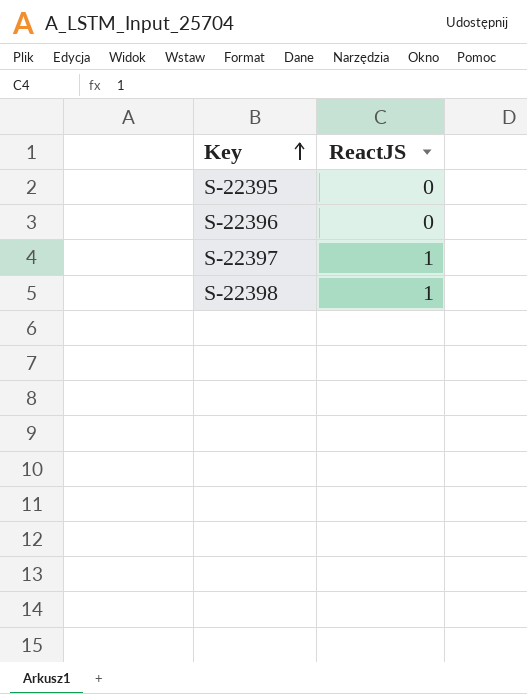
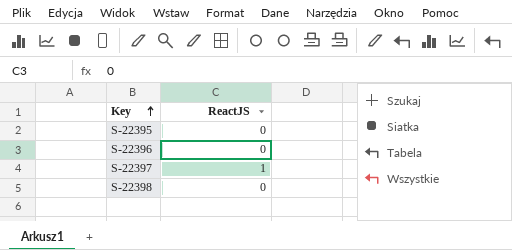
S-22398 | ReactJS: 1 -> 0

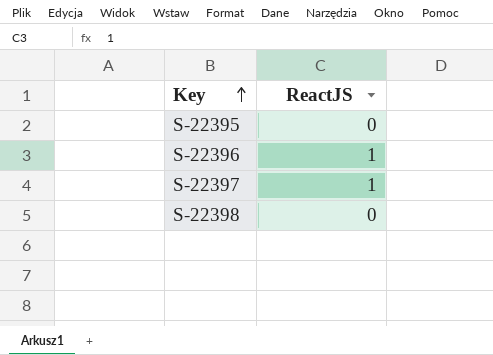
S-22396 | ReactJS: 0 -> 1

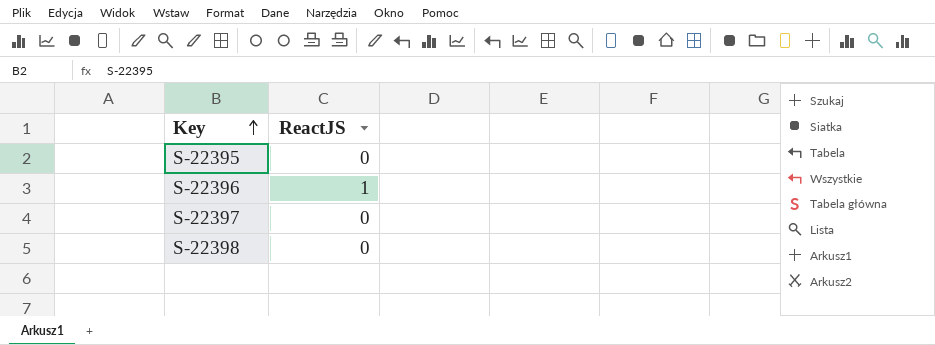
S-22397 | ReactJS: 1 -> 0

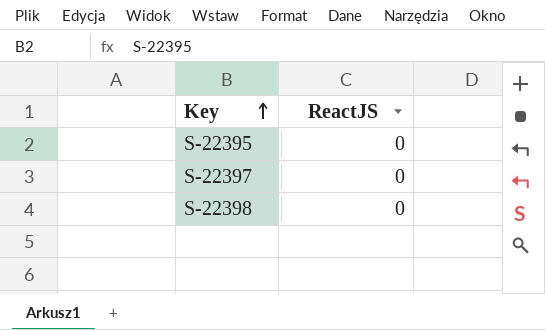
row S-22396: 1 -> none

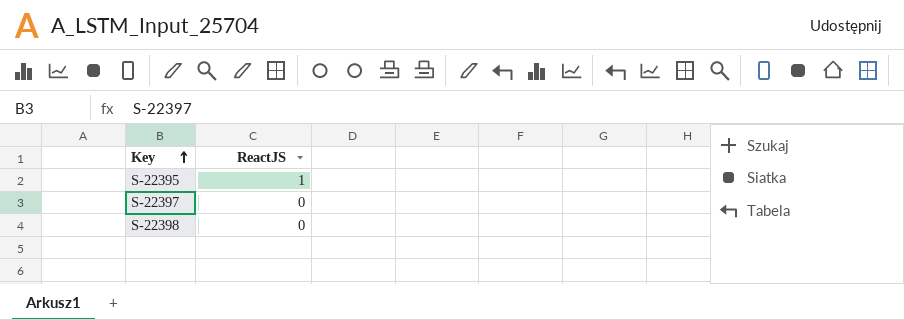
S-22395 | ReactJS: 0 -> 1

